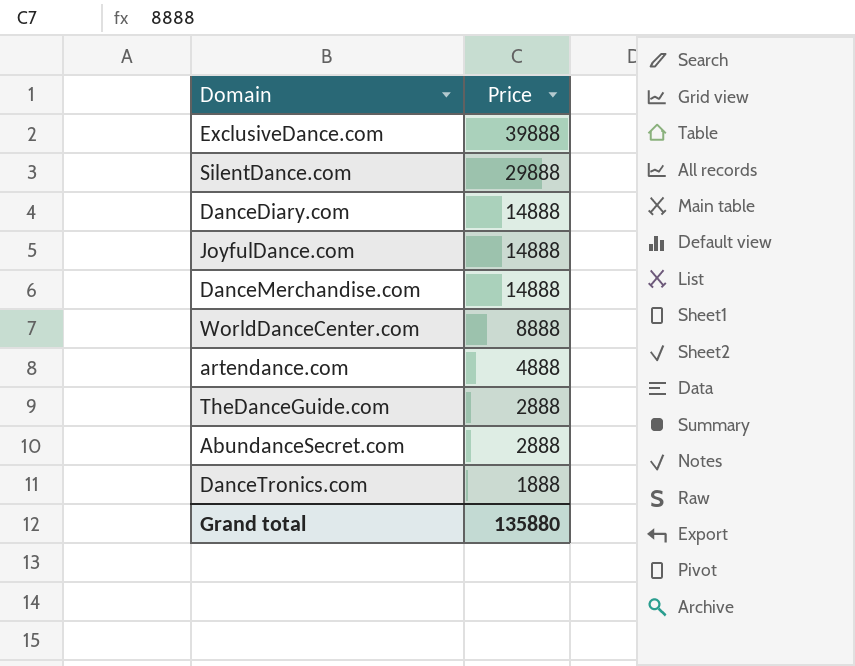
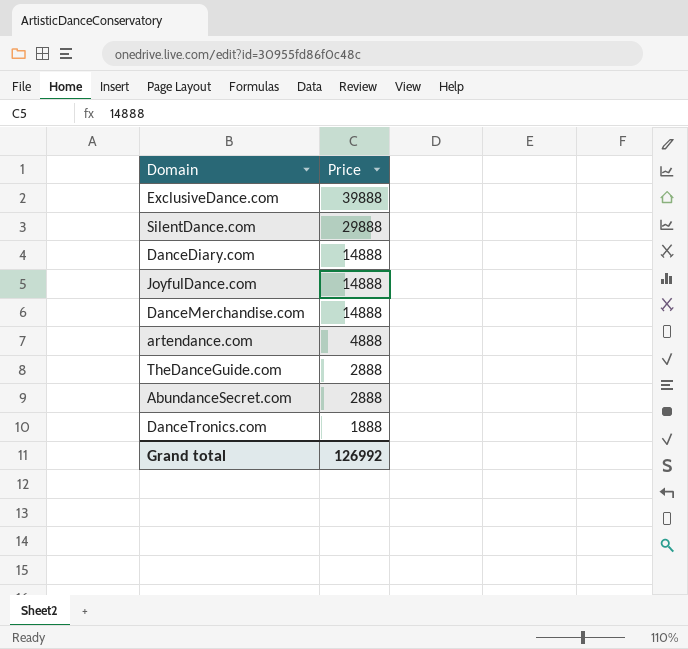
row WorldDanceCenter.com: 8888 -> none
Grand total | Price: 135880 -> 126992

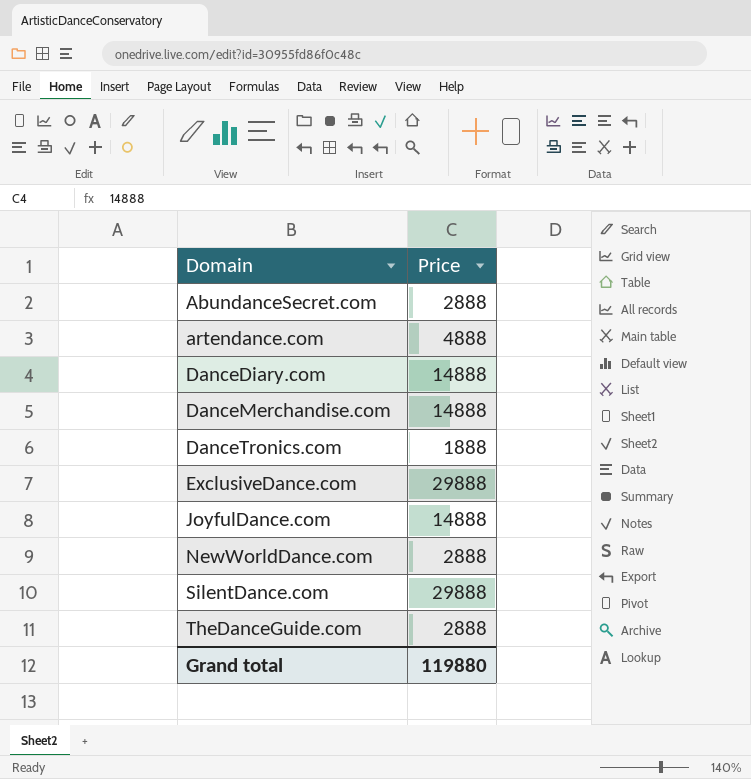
row order: Price descending -> Domain ascending
ExclusiveDance.com | Price: 39888 -> 29888
row NewWorldDance.com: none -> 2888
Grand total | Price: 126992 -> 119880

